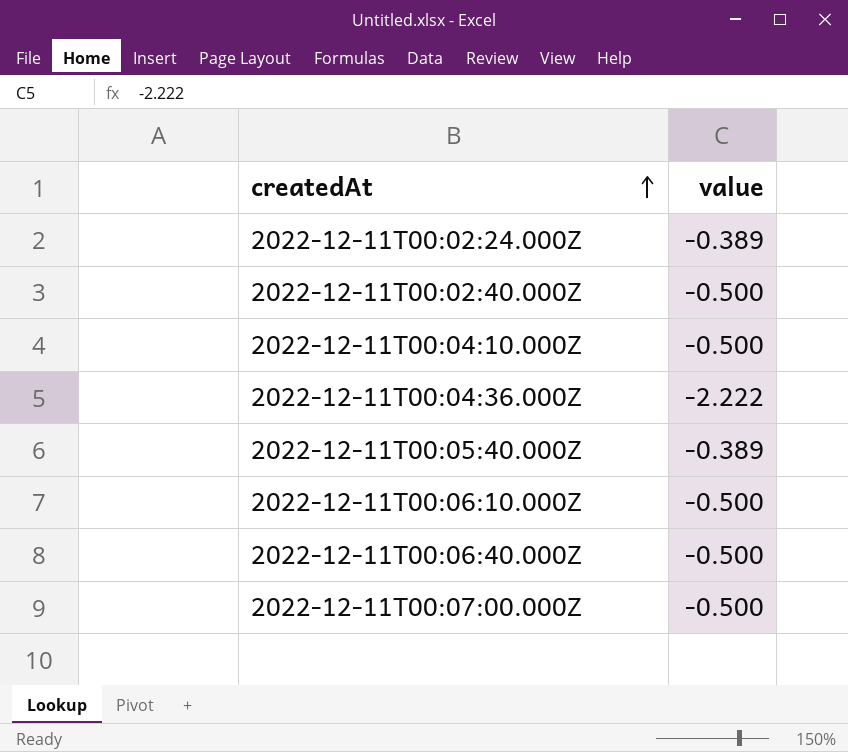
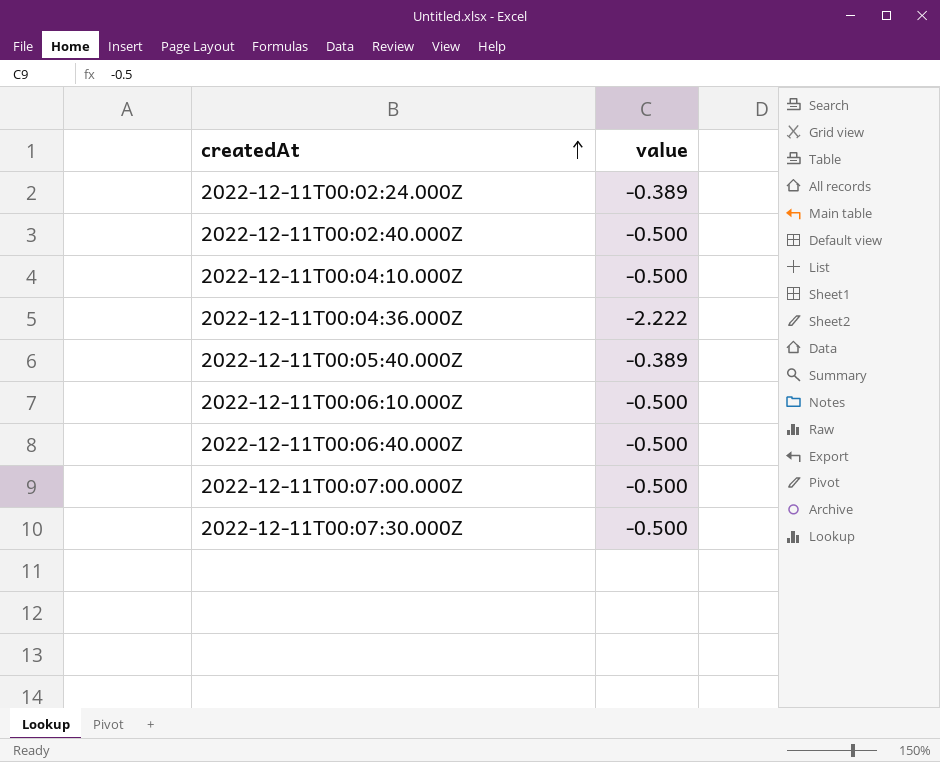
row 2022-12-11T00:07:30.000Z: none -> -0.500

